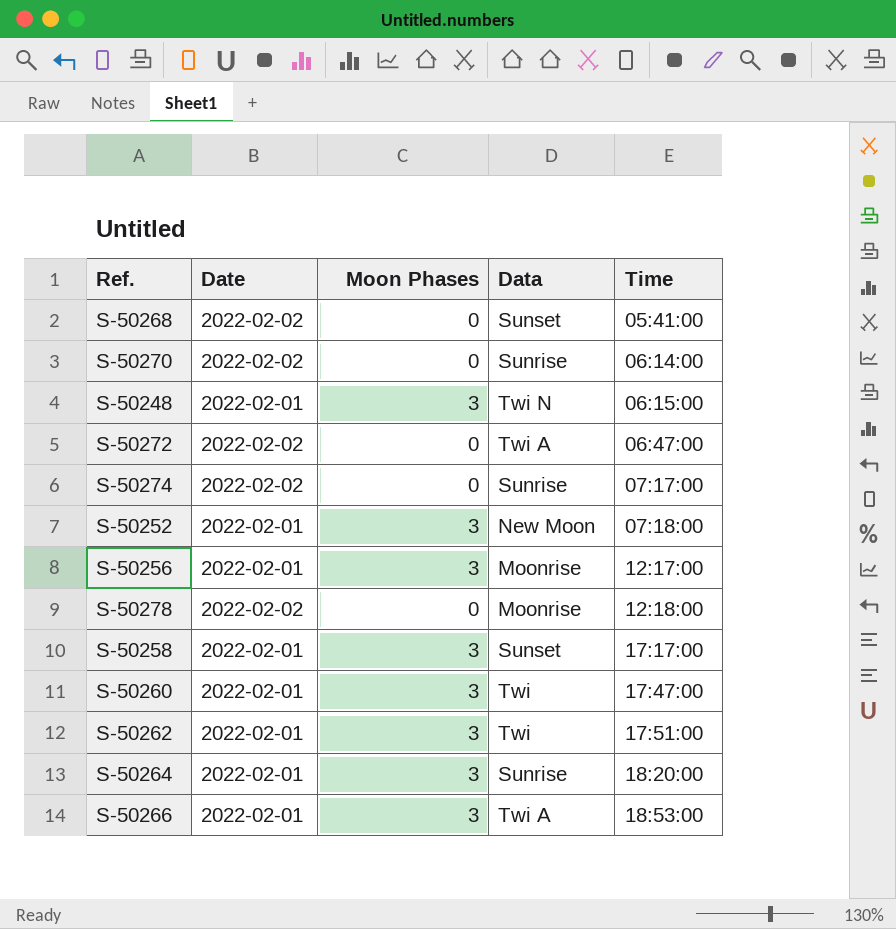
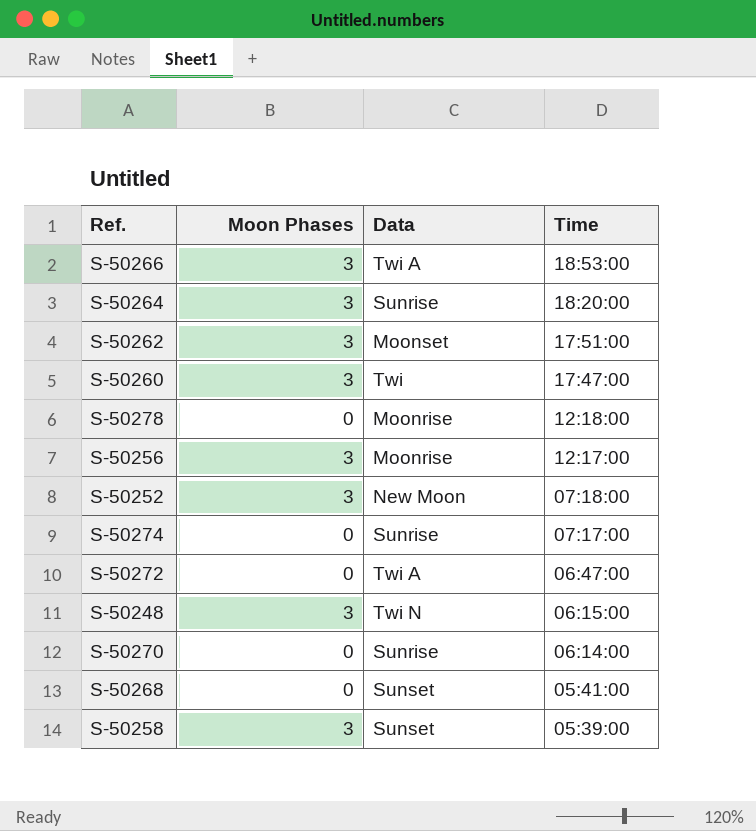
row order: Time ascending -> Time descending
column Date | position: 2 -> none
S-50262 | Data: Twi -> Moonset
S-50258 | Time: 17:17:00 -> 05:39:00

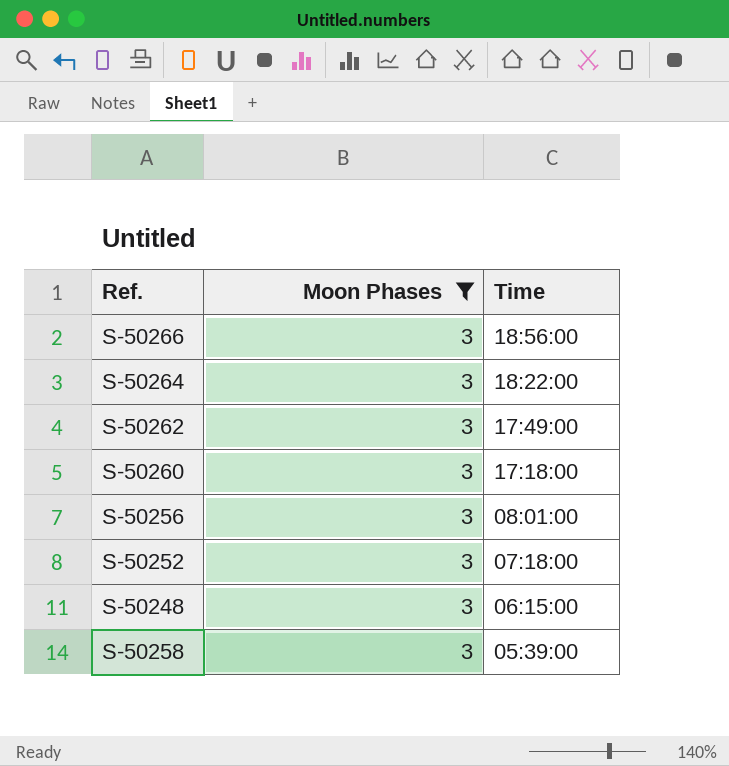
filter: none -> Moon Phases = 3
column Data | position: 3 -> none
S-50266 | Time: 18:53:00 -> 18:56:00
S-50264 | Time: 18:20:00 -> 18:22:00
S-50262 | Time: 17:51:00 -> 17:49:00
S-50260 | Time: 17:47:00 -> 17:18:00
S-50256 | Time: 12:17:00 -> 08:01:00

